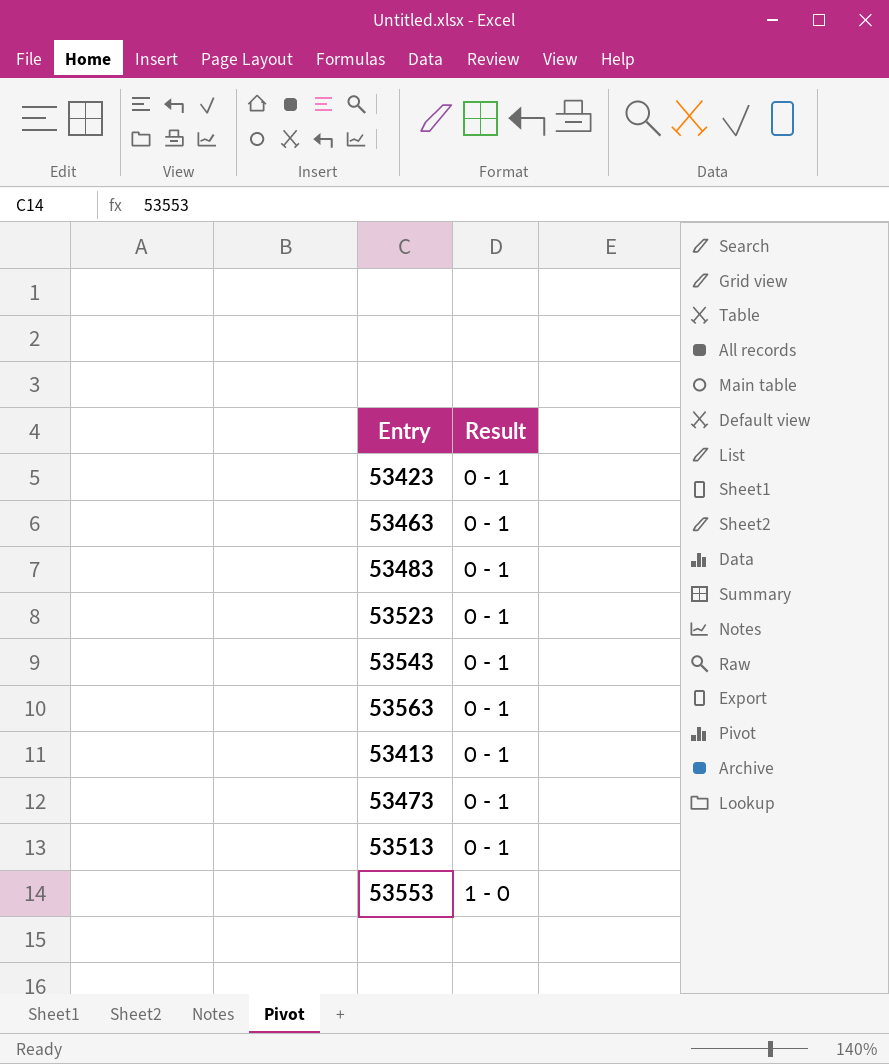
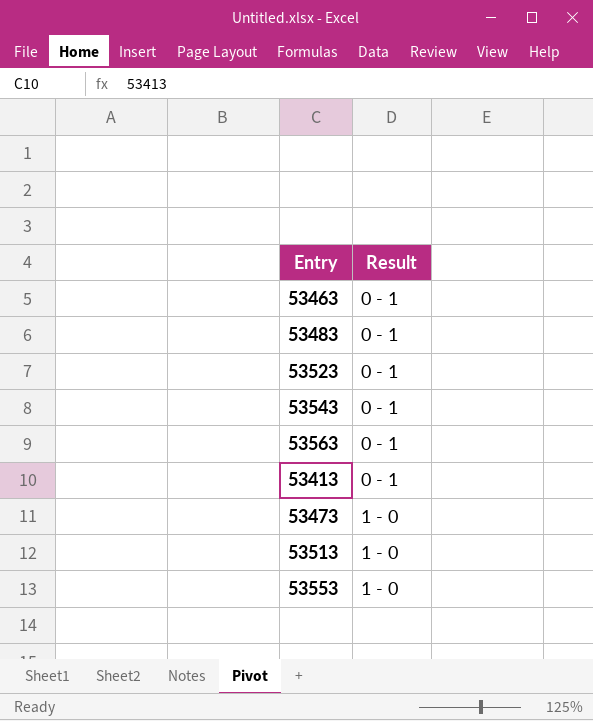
row 53423: 0 - 1 -> none
53473 | Result: 0 - 1 -> 1 - 0
53513 | Result: 0 - 1 -> 1 - 0

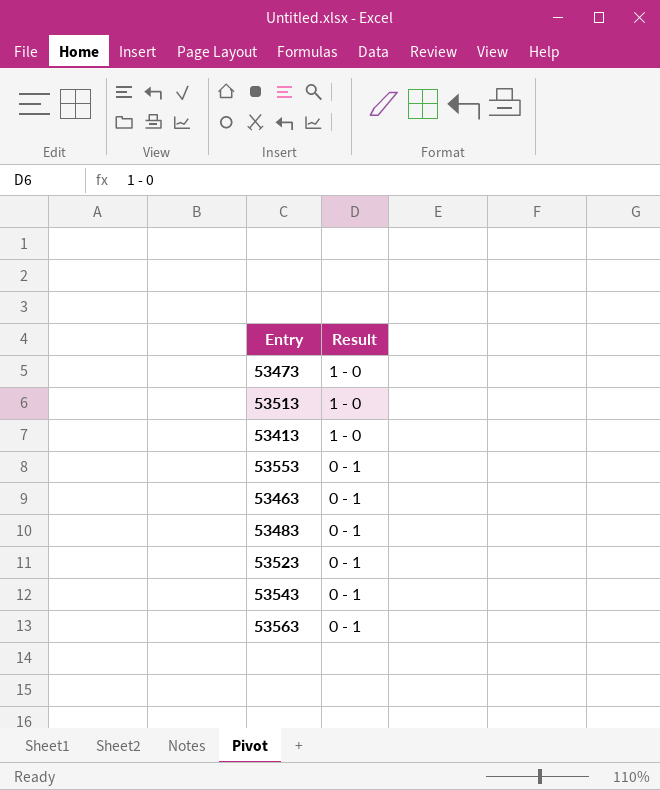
row order: Result ascending -> Result descending
53413 | Result: 0 - 1 -> 1 - 0
53553 | Result: 1 - 0 -> 0 - 1

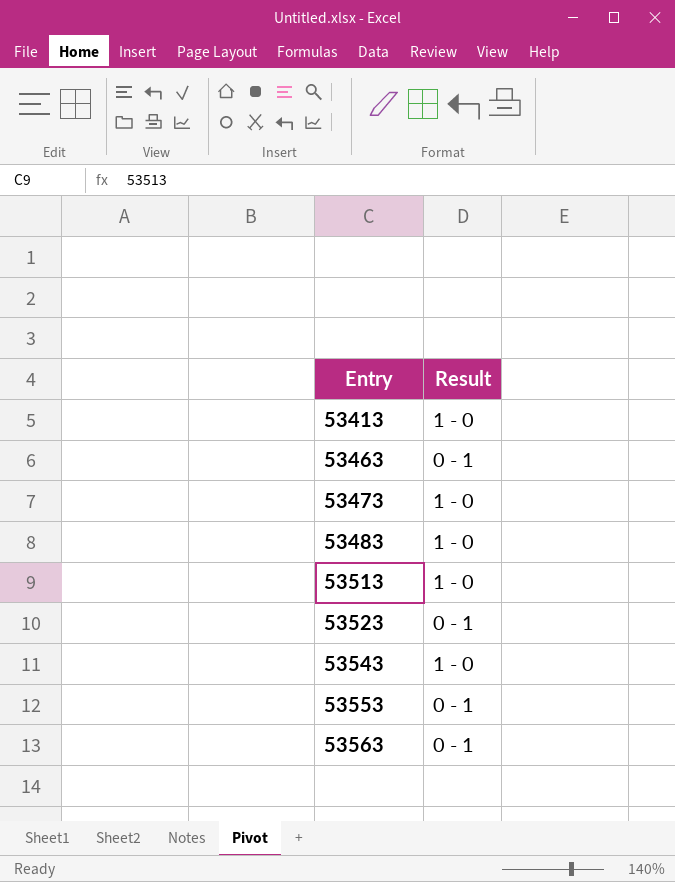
row order: Result descending -> Entry ascending
53483 | Result: 0 - 1 -> 1 - 0
53543 | Result: 0 - 1 -> 1 - 0

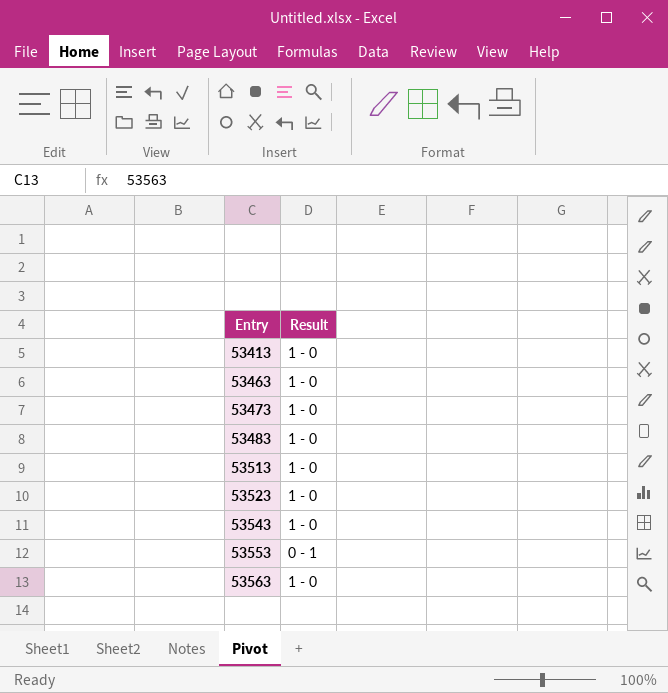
53463 | Result: 0 - 1 -> 1 - 0
53523 | Result: 0 - 1 -> 1 - 0
53563 | Result: 0 - 1 -> 1 - 0

